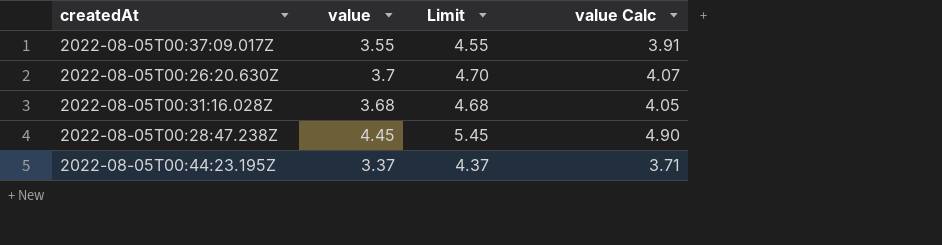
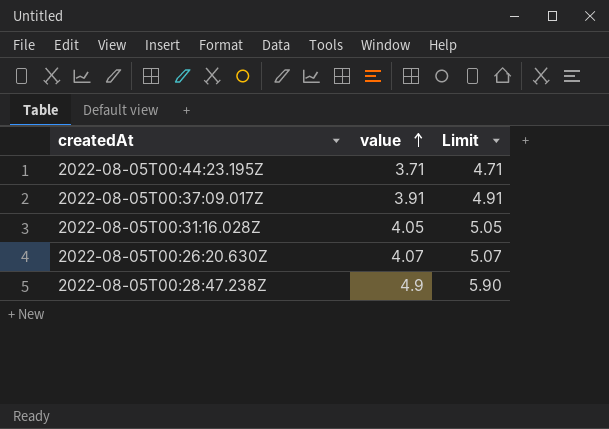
row order: none -> value ascending
column value Calc | formula: [value] * 1.1 -> none
2022-08-05T00:44:23.195Z | value: 3.37 -> 3.71
2022-08-05T00:44:23.195Z | Limit: 4.37 -> 4.71
2022-08-05T00:37:09.017Z | value: 3.55 -> 3.91
2022-08-05T00:37:09.017Z | Limit: 4.55 -> 4.91
2022-08-05T00:31:16.028Z | value: 3.68 -> 4.05
2022-08-05T00:31:16.028Z | Limit: 4.68 -> 5.05
2022-08-05T00:26:20.630Z | value: 3.7 -> 4.07
2022-08-05T00:26:20.630Z | Limit: 4.70 -> 5.07
2022-08-05T00:28:47.238Z | value: 4.45 -> 4.9
2022-08-05T00:28:47.238Z | Limit: 5.45 -> 5.90

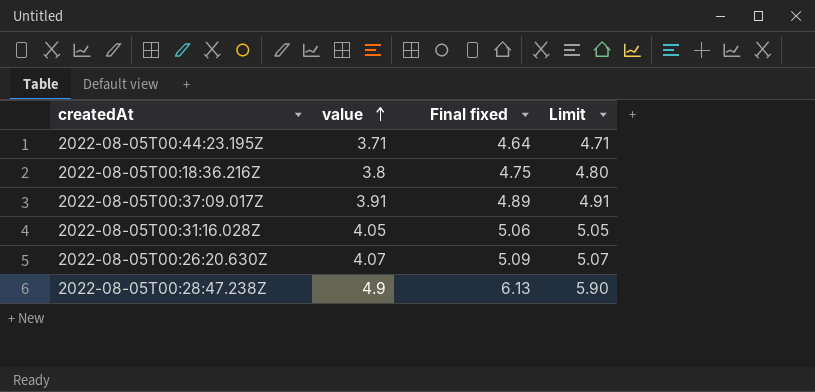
column Final fixed | formula: none -> [value] * 1.25
row 2022-08-05T00:18:36.216Z: none -> 3.8 | 4.75 | 4.80

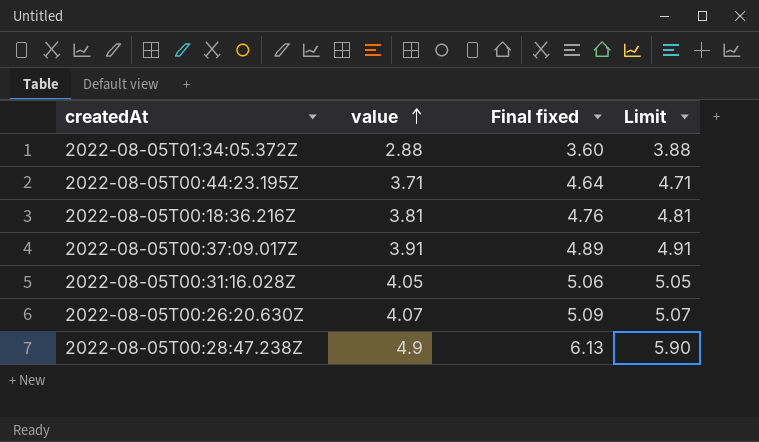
row 2022-08-05T01:34:05.372Z: none -> 2.88 | 3.60 | 3.88
2022-08-05T00:18:36.216Z | value: 3.8 -> 3.81
2022-08-05T00:18:36.216Z | Final fixed: 4.75 -> 4.76
2022-08-05T00:18:36.216Z | Limit: 4.80 -> 4.81

